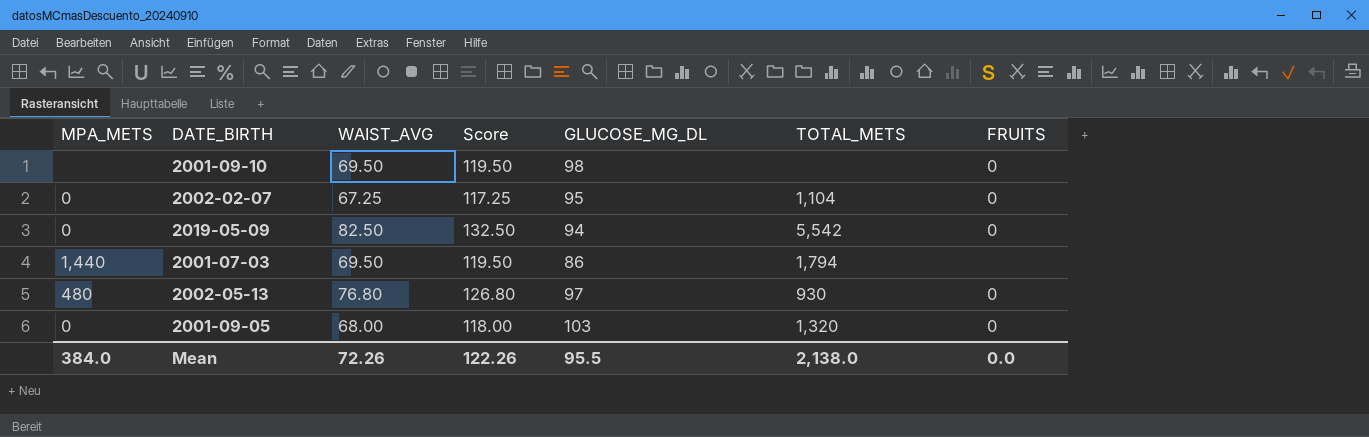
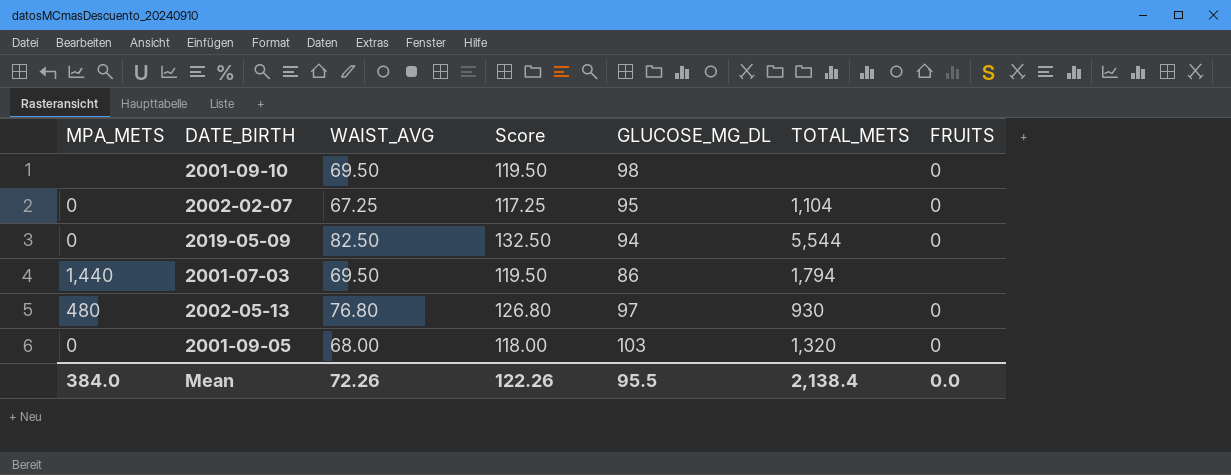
2019-05-09 | TOTAL_METS: 5,542 -> 5,544
Mean | TOTAL_METS: 2,138.0 -> 2,138.4

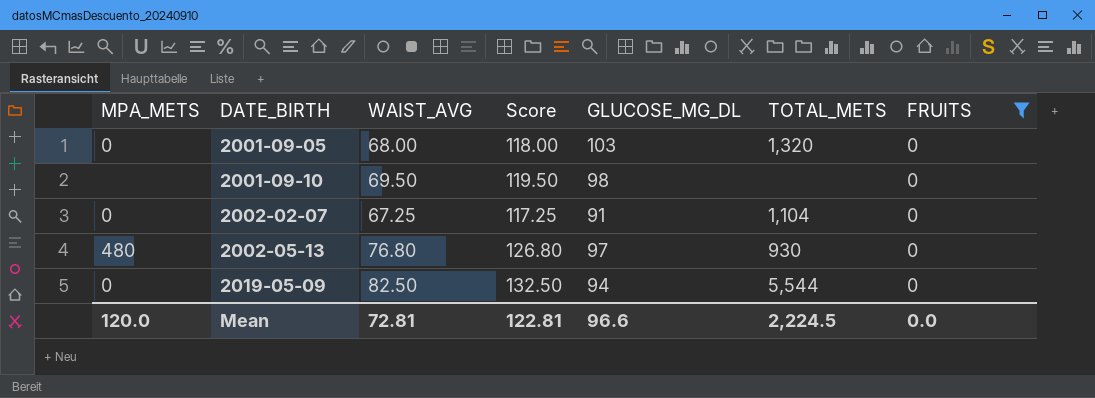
filter: none -> FRUITS = 0
row order: none -> DATE_BIRTH ascending
2002-02-07 | GLUCOSE_MG_DL: 95 -> 91
Mean | MPA_METS: 384.0 -> 120.0
Mean | WAIST_AVG: 72.26 -> 72.81
Mean | Score: 122.26 -> 122.81
Mean | GLUCOSE_MG_DL: 95.5 -> 96.6
Mean | TOTAL_METS: 2,138.4 -> 2,224.5

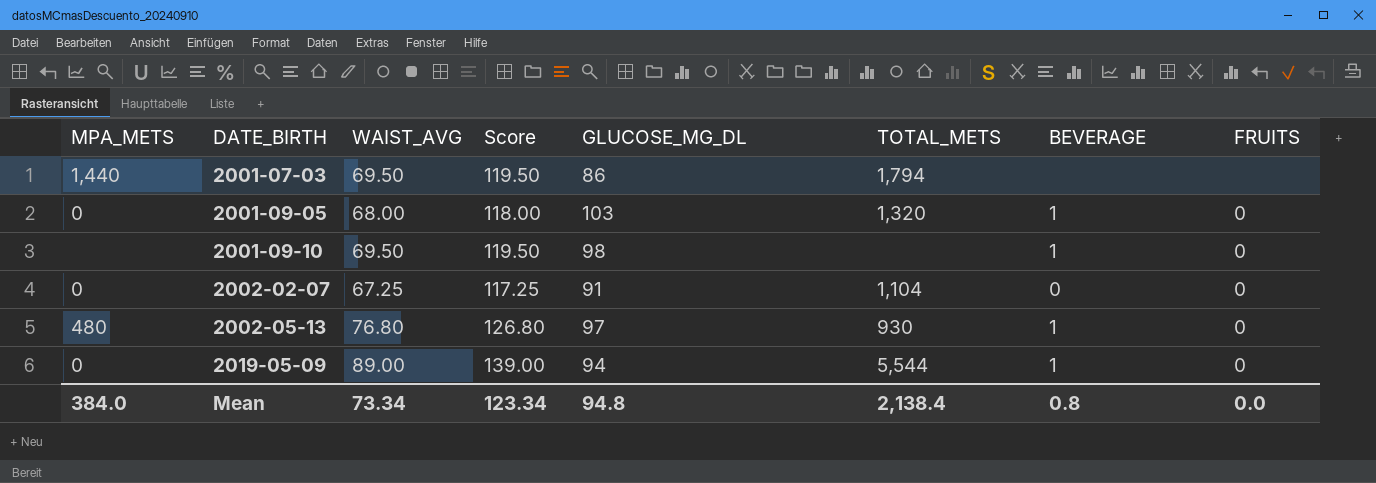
filter: FRUITS = 0 -> none
column BEVERAGE | position: none -> 7
2019-05-09 | WAIST_AVG: 82.50 -> 89.00
2019-05-09 | Score: 132.50 -> 139.00
Mean | MPA_METS: 120.0 -> 384.0
Mean | WAIST_AVG: 72.81 -> 73.34
Mean | Score: 122.81 -> 123.34
Mean | GLUCOSE_MG_DL: 96.6 -> 94.8
Mean | TOTAL_METS: 2,224.5 -> 2,138.4

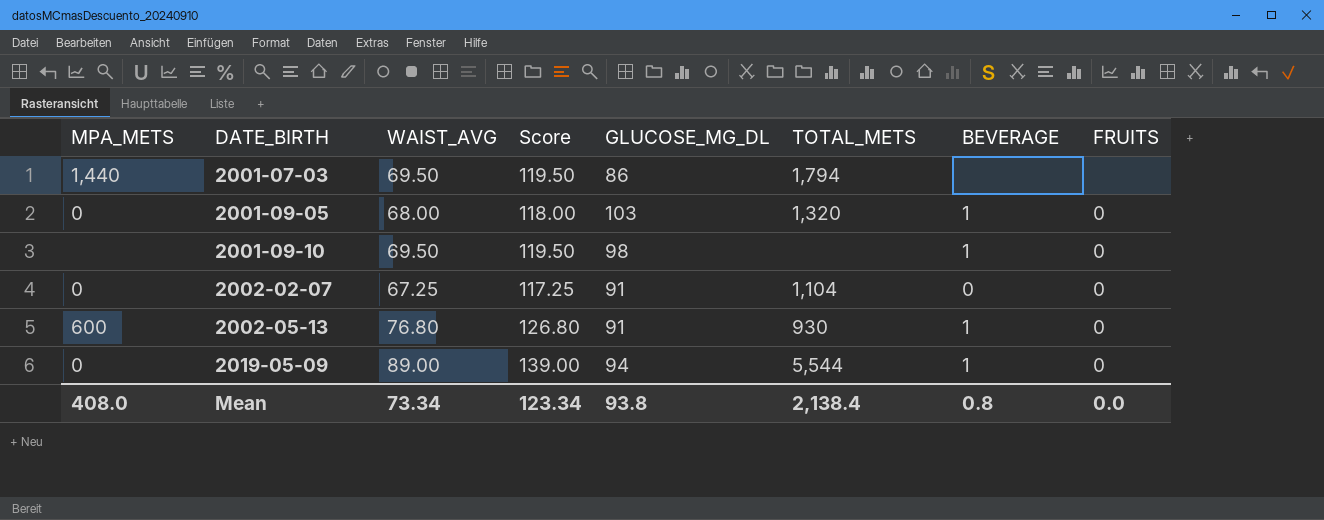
2002-05-13 | MPA_METS: 480 -> 600
2002-05-13 | GLUCOSE_MG_DL: 97 -> 91
Mean | MPA_METS: 384.0 -> 408.0
Mean | GLUCOSE_MG_DL: 94.8 -> 93.8

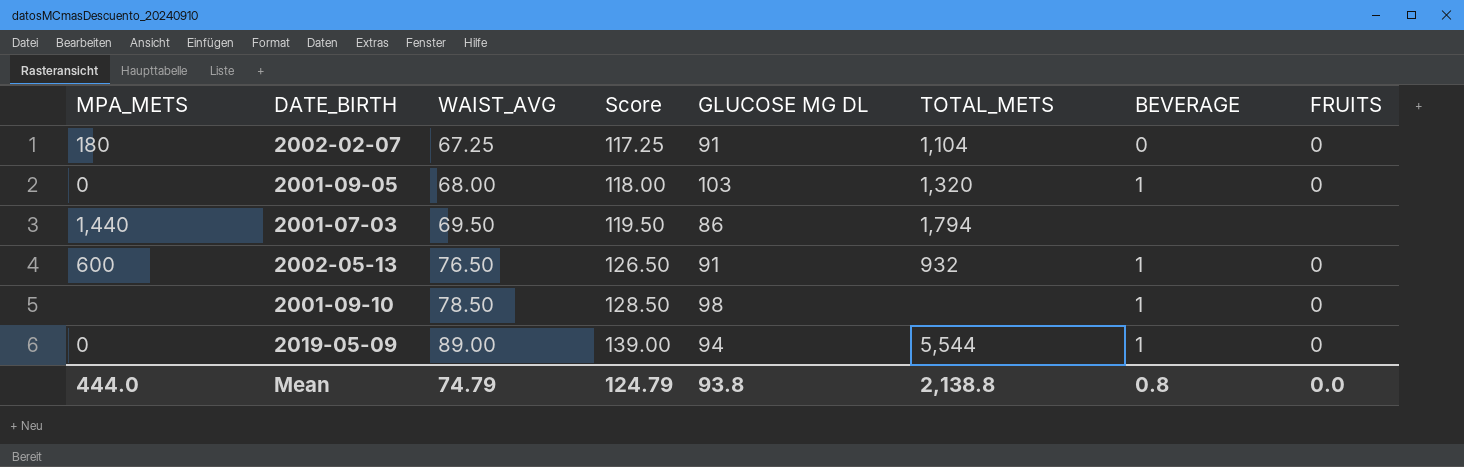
row order: DATE_BIRTH ascending -> WAIST_AVG ascending
column name: GLUCOSE_MG_DL -> GLUCOSE MG DL
2002-02-07 | MPA_METS: 0 -> 180
2002-05-13 | WAIST_AVG: 76.80 -> 76.50
2002-05-13 | Score: 126.80 -> 126.50
2002-05-13 | TOTAL_METS: 930 -> 932
2001-09-10 | WAIST_AVG: 69.50 -> 78.50
2001-09-10 | Score: 119.50 -> 128.50
Mean | MPA_METS: 408.0 -> 444.0
Mean | WAIST_AVG: 73.34 -> 74.79
Mean | Score: 123.34 -> 124.79
Mean | TOTAL_METS: 2,138.4 -> 2,138.8

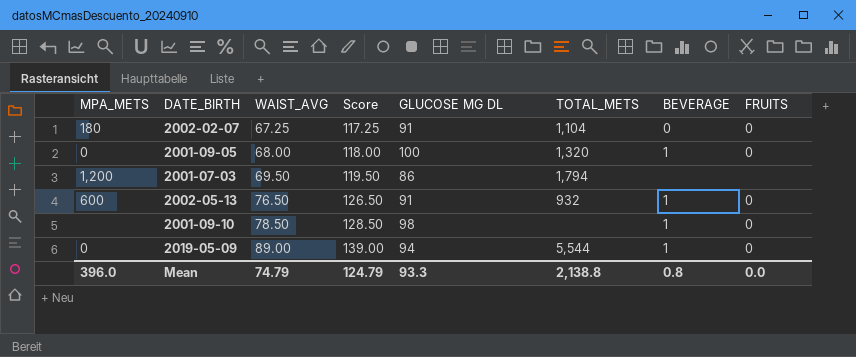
2001-09-05 | GLUCOSE MG DL: 103 -> 100
2001-07-03 | MPA_METS: 1,440 -> 1,200
Mean | MPA_METS: 444.0 -> 396.0
Mean | GLUCOSE MG DL: 93.8 -> 93.3

